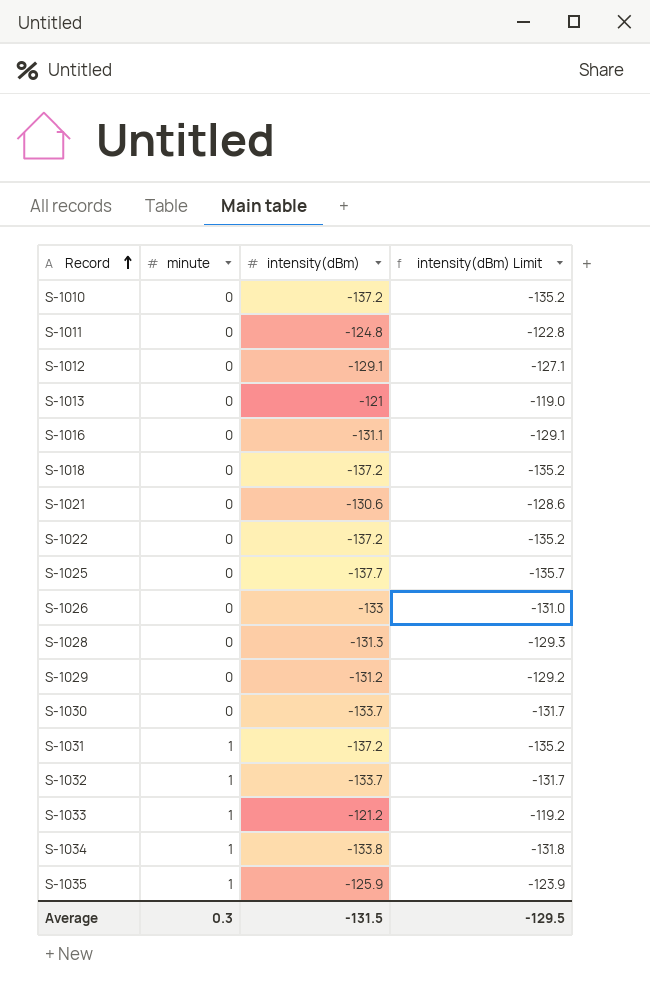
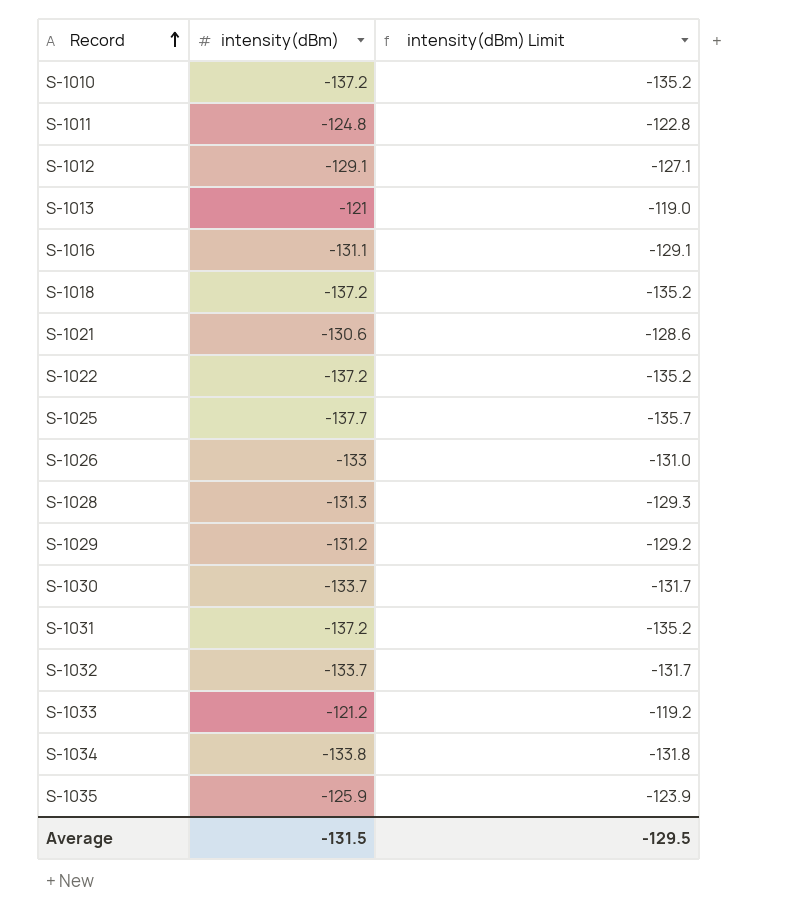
column minute | position: 2 -> none

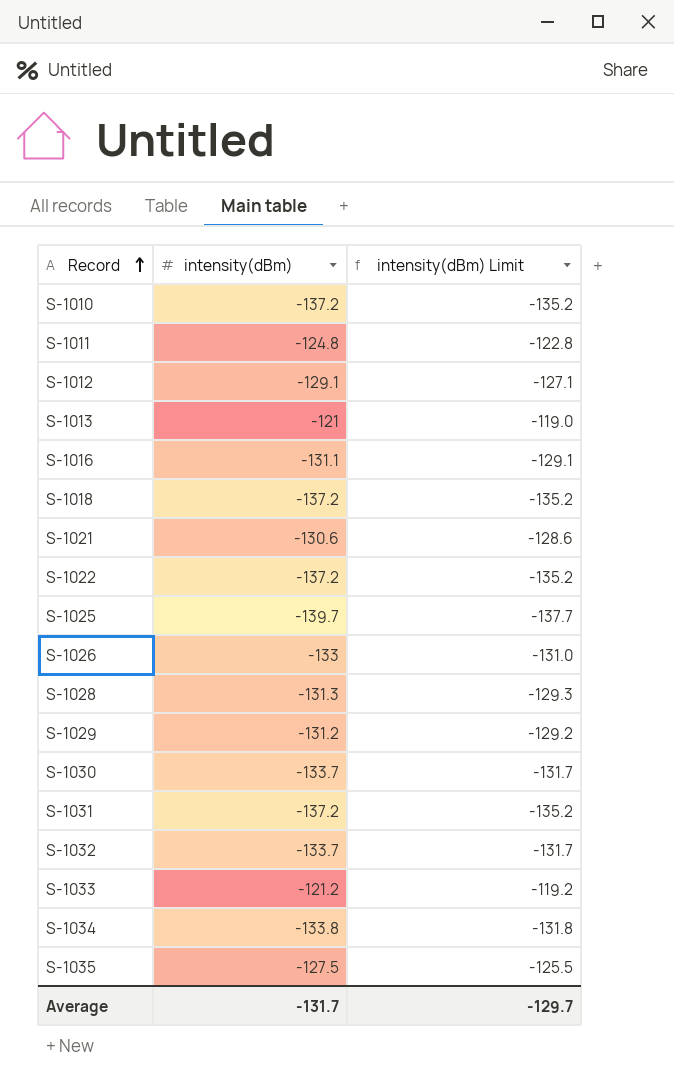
S-1025 | intensity(dBm): -137.7 -> -139.7
S-1025 | intensity(dBm) Limit: -135.7 -> -137.7
S-1035 | intensity(dBm): -125.9 -> -127.5
S-1035 | intensity(dBm) Limit: -123.9 -> -125.5
Average | intensity(dBm): -131.5 -> -131.7
Average | intensity(dBm) Limit: -129.5 -> -129.7

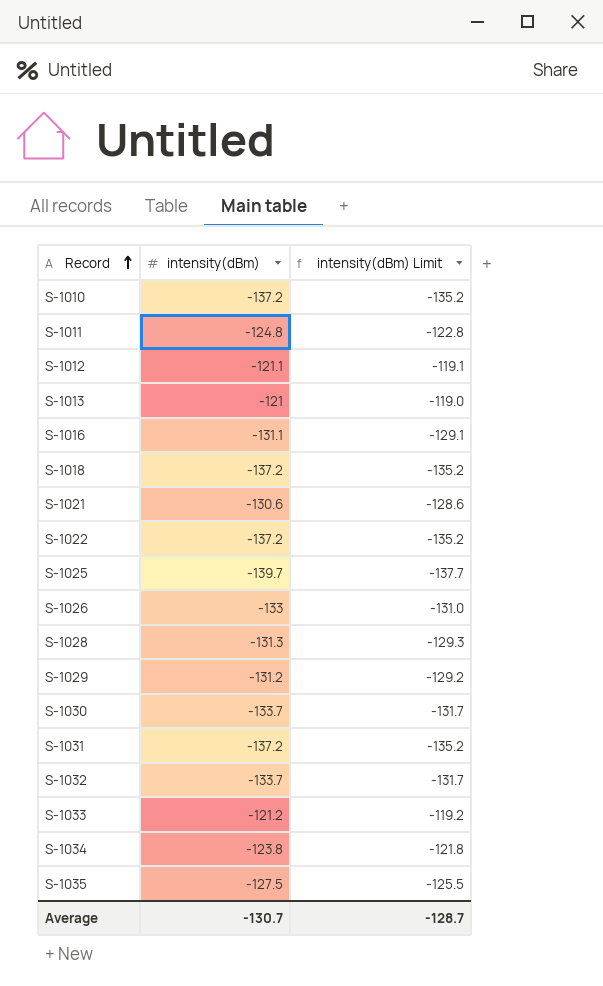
S-1012 | intensity(dBm): -129.1 -> -121.1
S-1012 | intensity(dBm) Limit: -127.1 -> -119.1
S-1034 | intensity(dBm): -133.8 -> -123.8
S-1034 | intensity(dBm) Limit: -131.8 -> -121.8
Average | intensity(dBm): -131.7 -> -130.7
Average | intensity(dBm) Limit: -129.7 -> -128.7

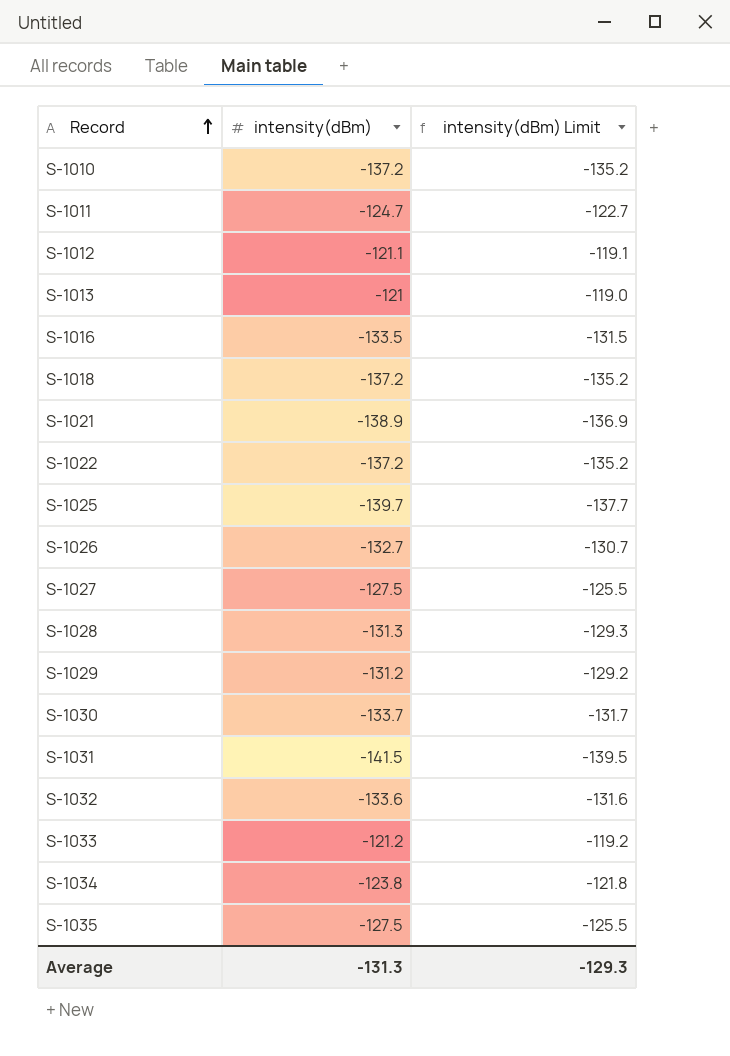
S-1011 | intensity(dBm): -124.8 -> -124.7
S-1011 | intensity(dBm) Limit: -122.8 -> -122.7
S-1016 | intensity(dBm): -131.1 -> -133.5
S-1016 | intensity(dBm) Limit: -129.1 -> -131.5
S-1021 | intensity(dBm): -130.6 -> -138.9
S-1021 | intensity(dBm) Limit: -128.6 -> -136.9
S-1026 | intensity(dBm): -133 -> -132.7
S-1026 | intensity(dBm) Limit: -131.0 -> -130.7
row S-1027: none -> -127.5 | -125.5
S-1031 | intensity(dBm): -137.2 -> -141.5
S-1031 | intensity(dBm) Limit: -135.2 -> -139.5
S-1032 | intensity(dBm): -133.7 -> -133.6
S-1032 | intensity(dBm) Limit: -131.7 -> -131.6
Average | intensity(dBm): -130.7 -> -131.3
Average | intensity(dBm) Limit: -128.7 -> -129.3

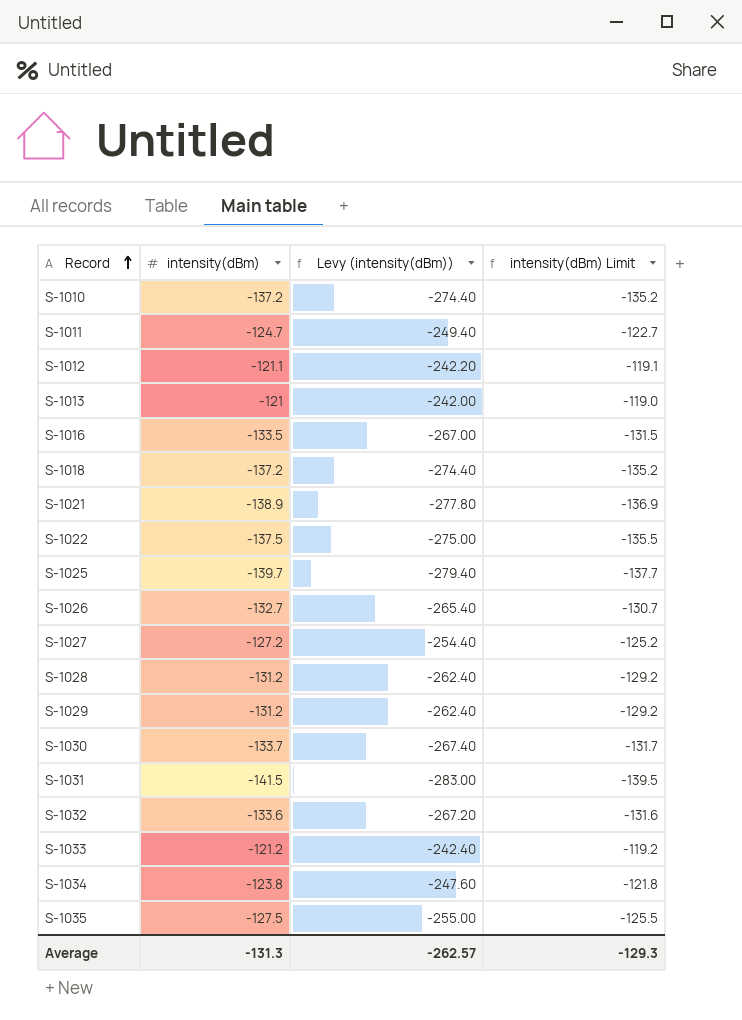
column Levy (intensity(dBm)) | formula: none -> [intensity(dBm)] * 2
S-1022 | intensity(dBm): -137.2 -> -137.5
S-1022 | intensity(dBm) Limit: -135.2 -> -135.5
S-1027 | intensity(dBm): -127.5 -> -127.2
S-1027 | intensity(dBm) Limit: -125.5 -> -125.2
S-1028 | intensity(dBm): -131.3 -> -131.2
S-1028 | intensity(dBm) Limit: -129.3 -> -129.2

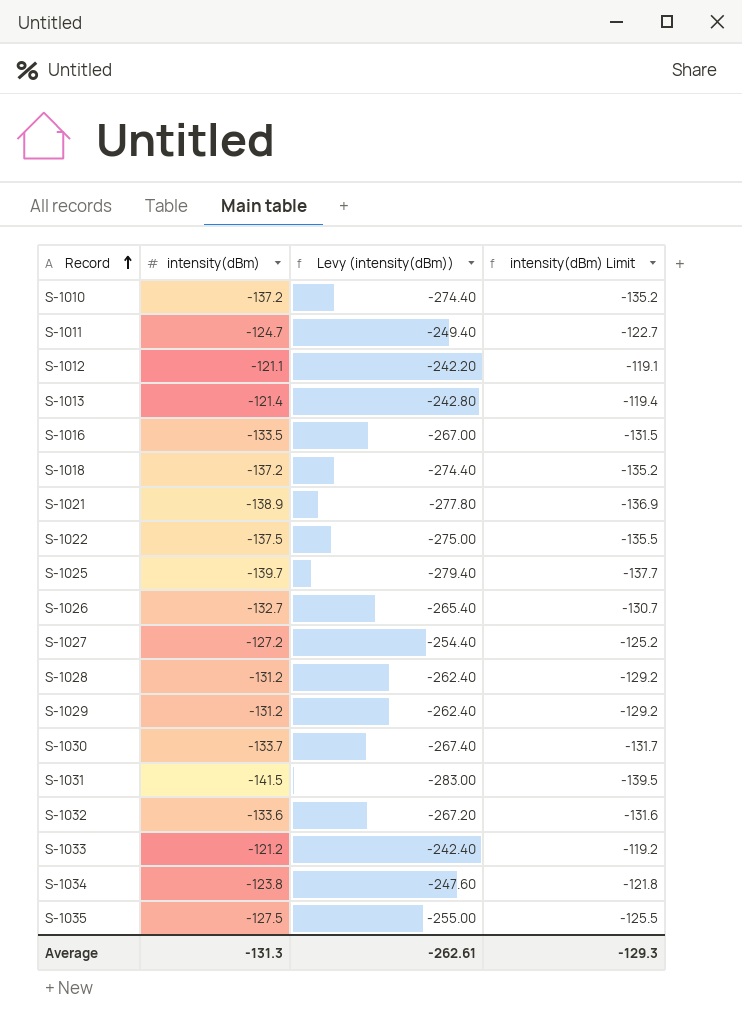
S-1013 | intensity(dBm): -121 -> -121.4
S-1013 | Levy (intensity(dBm)): -242.00 -> -242.80
S-1013 | intensity(dBm) Limit: -119.0 -> -119.4
Average | Levy (intensity(dBm)): -262.57 -> -262.61

